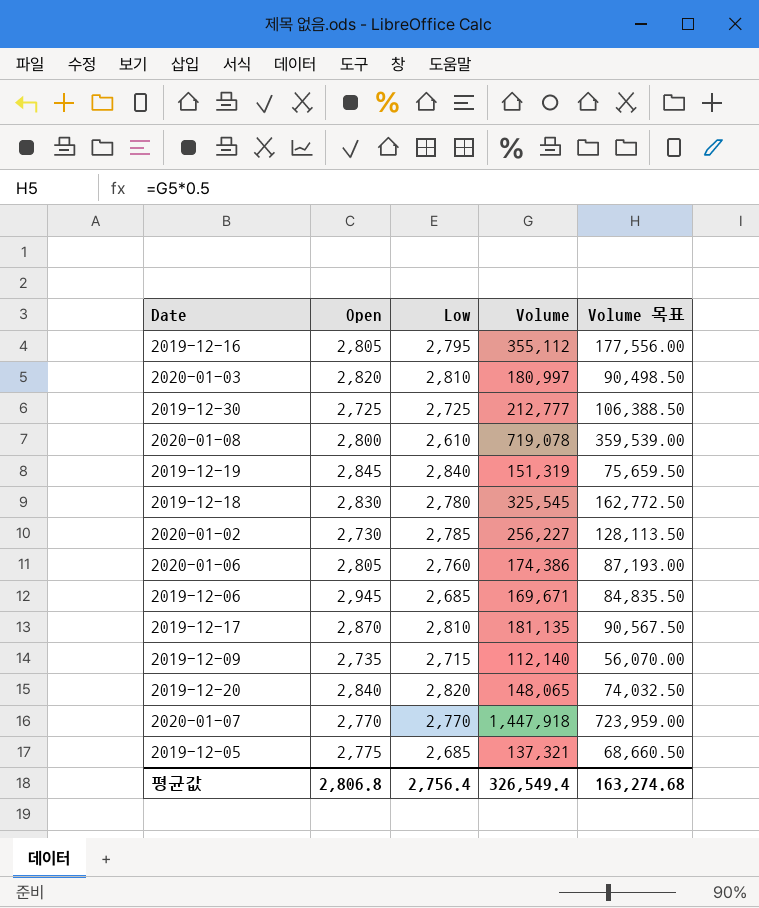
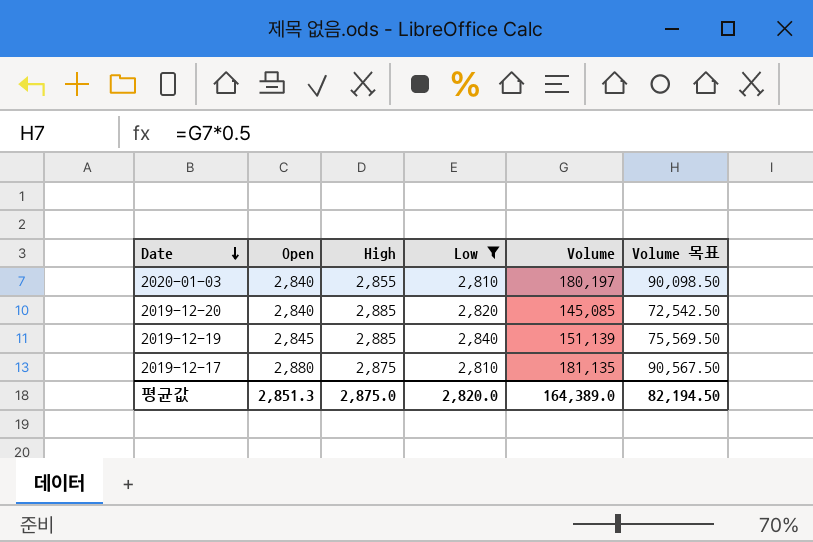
filter: none -> Low >= 2,810
row order: none -> Date descending
column High | position: none -> 3
2020-01-03 | Open: 2,820 -> 2,840
2020-01-03 | Volume: 180,997 -> 180,197
2020-01-03 | Volume 목표: 90,498.50 -> 90,098.50
2019-12-20 | Volume: 148,065 -> 145,085
2019-12-20 | Volume 목표: 74,032.50 -> 72,542.50
2019-12-19 | Volume: 151,319 -> 151,139
2019-12-19 | Volume 목표: 75,659.50 -> 75,569.50
2019-12-17 | Open: 2,870 -> 2,880
평균값 | Open: 2,806.8 -> 2,851.3
평균값 | Low: 2,756.4 -> 2,820.0
평균값 | Volume: 326,549.4 -> 164,389.0
평균값 | Volume 목표: 163,274.68 -> 82,194.50

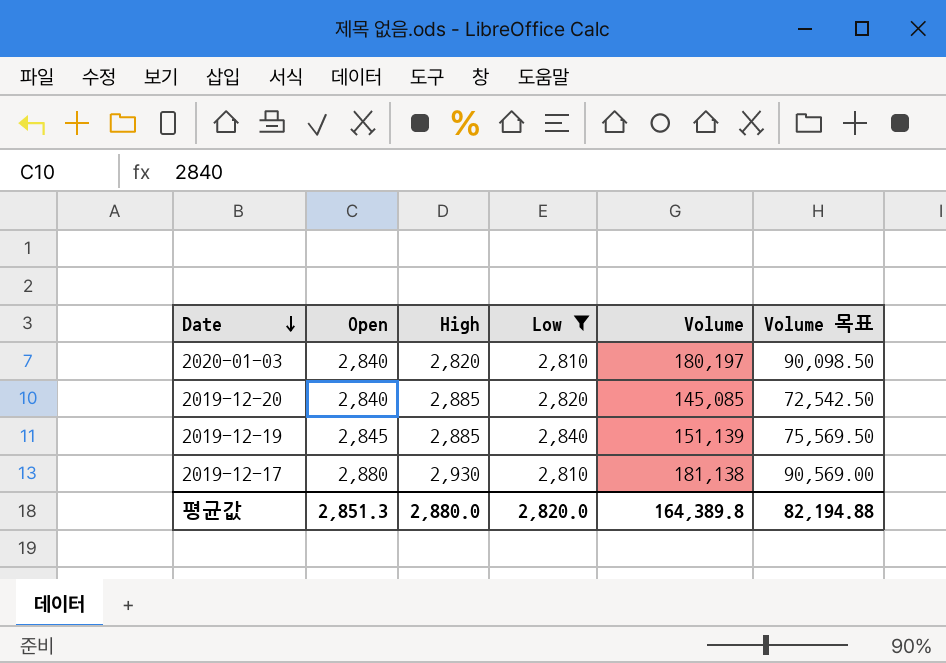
2020-01-03 | High: 2,855 -> 2,820
2019-12-17 | High: 2,875 -> 2,930
2019-12-17 | Volume: 181,135 -> 181,138
2019-12-17 | Volume 목표: 90,567.50 -> 90,569.00
평균값 | High: 2,875.0 -> 2,880.0
평균값 | Volume: 164,389.0 -> 164,389.8
평균값 | Volume 목표: 82,194.50 -> 82,194.88

